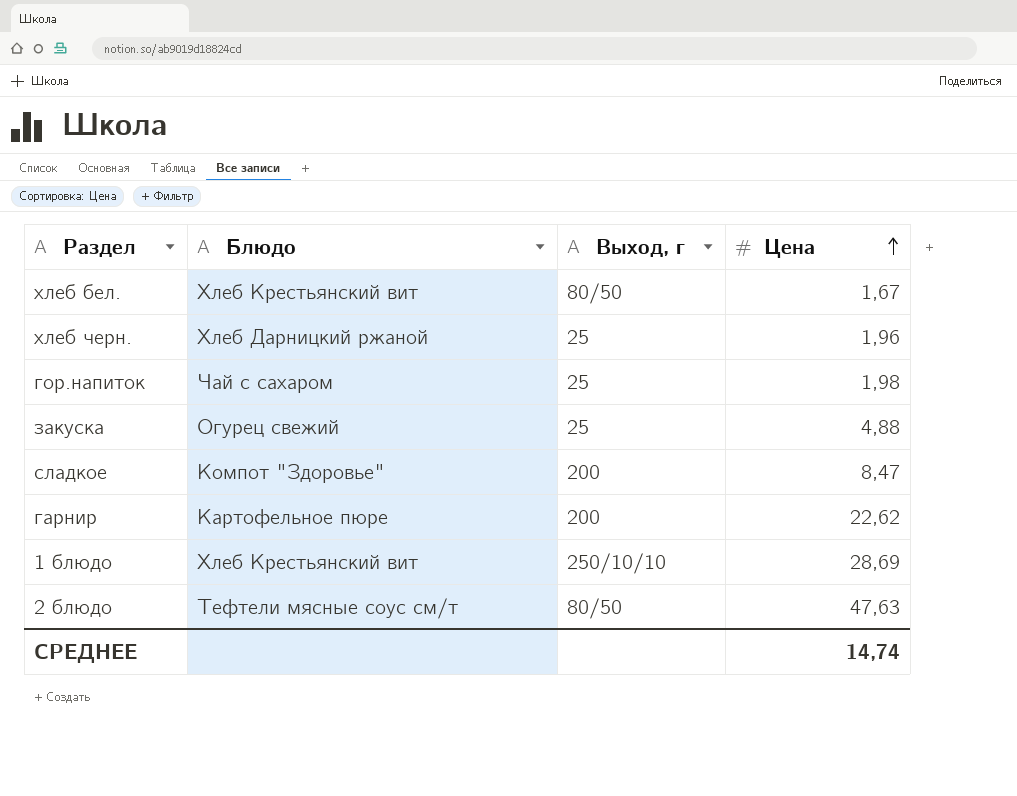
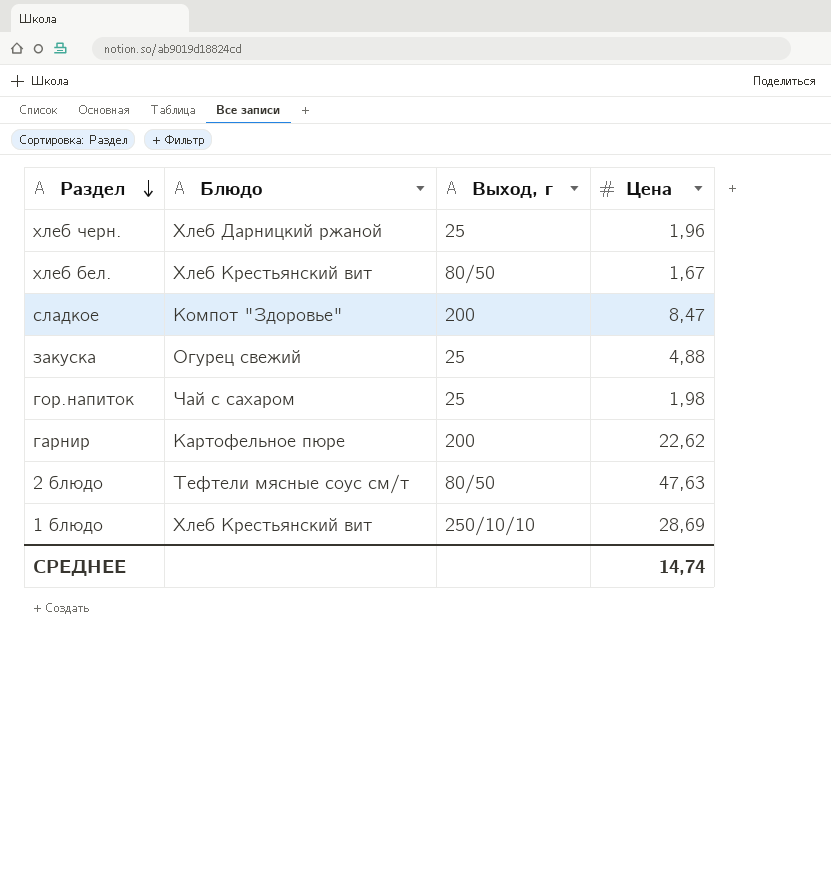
row order: Цена ascending -> Раздел descending

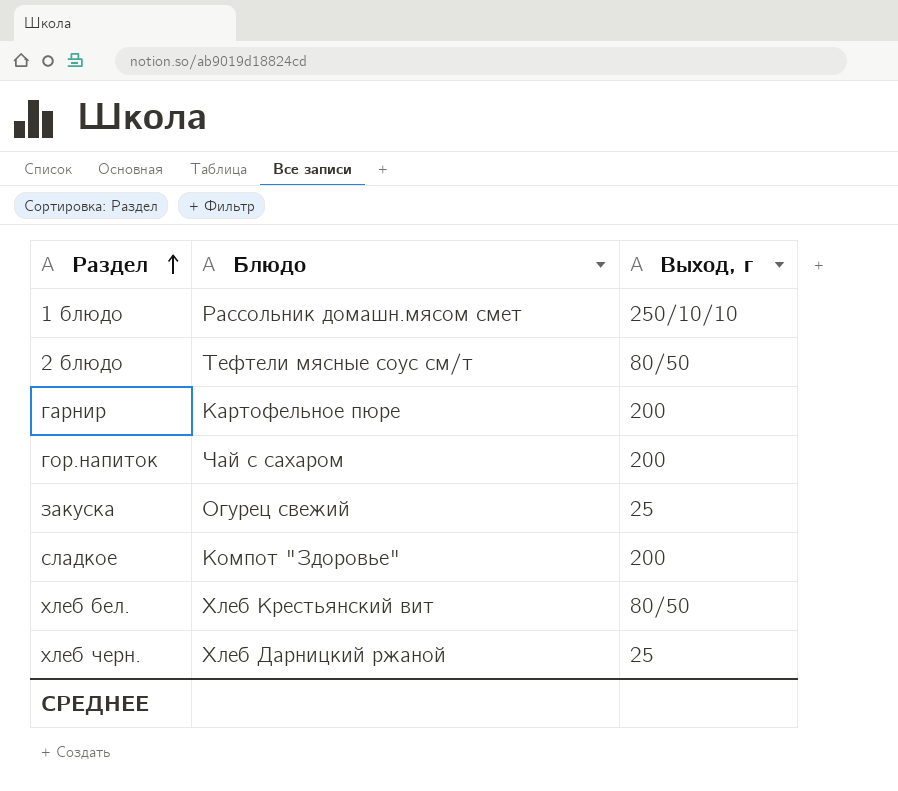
row order: Раздел descending -> Раздел ascending
column Цена | position: 4 -> none
1 блюдо | Блюдо: Хлеб Крестьянский вит -> Рассольник домашн.мясом смет
гор.напиток | Выход, г: 25 -> 200

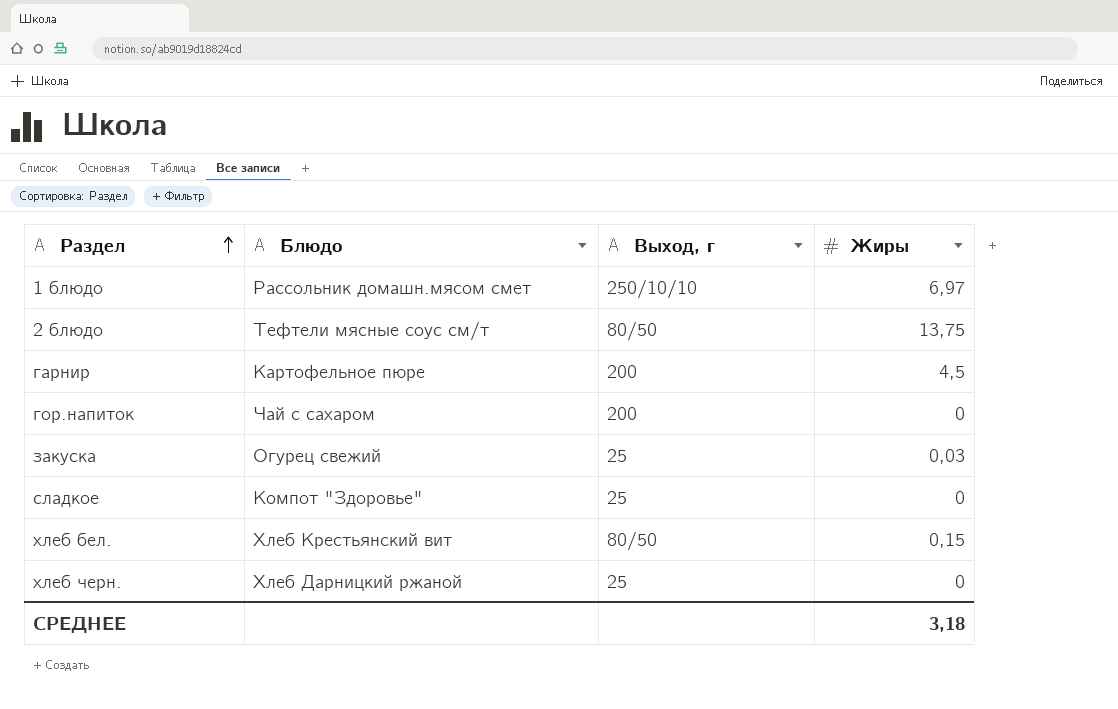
column Жиры | position: none -> 4
сладкое | Выход, г: 200 -> 25

